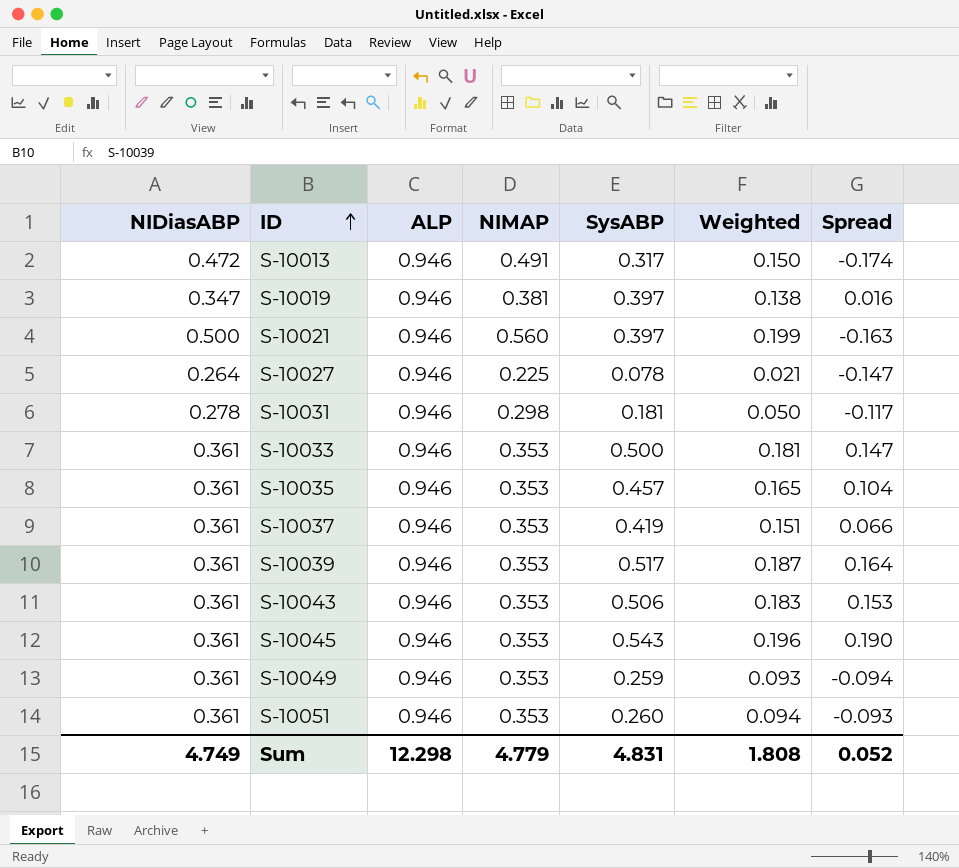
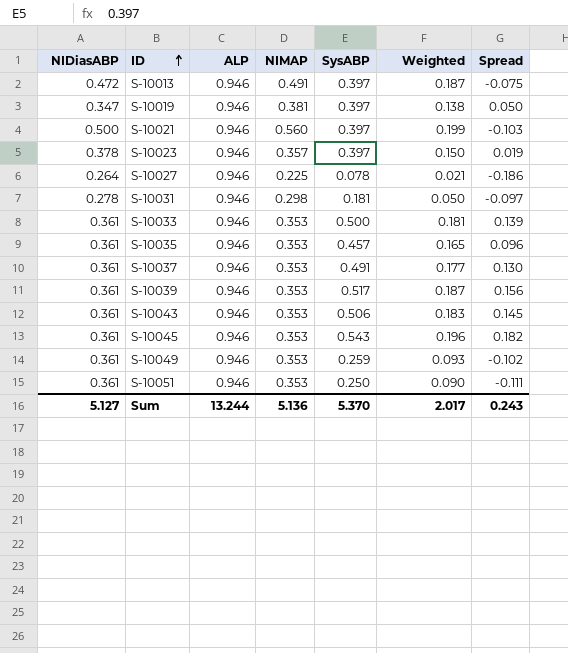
column Spread | formula: [SysABP] - [NIMAP] -> [SysABP] - [NIDiasABP]
S-10013 | SysABP: 0.317 -> 0.397
S-10013 | Weighted: 0.150 -> 0.187
row S-10023: none -> 0.378 | 0.946 | 0.357 | 0.397 | 0.150 | 0.019
S-10037 | SysABP: 0.419 -> 0.491
S-10037 | Weighted: 0.151 -> 0.177
S-10051 | SysABP: 0.260 -> 0.250
S-10051 | Weighted: 0.094 -> 0.090
Sum | NIDiasABP: 4.749 -> 5.127
Sum | ALP: 12.298 -> 13.244
Sum | NIMAP: 4.779 -> 5.136
Sum | SysABP: 4.831 -> 5.370
Sum | Weighted: 1.808 -> 2.017
Sum | Spread: 0.052 -> 0.243

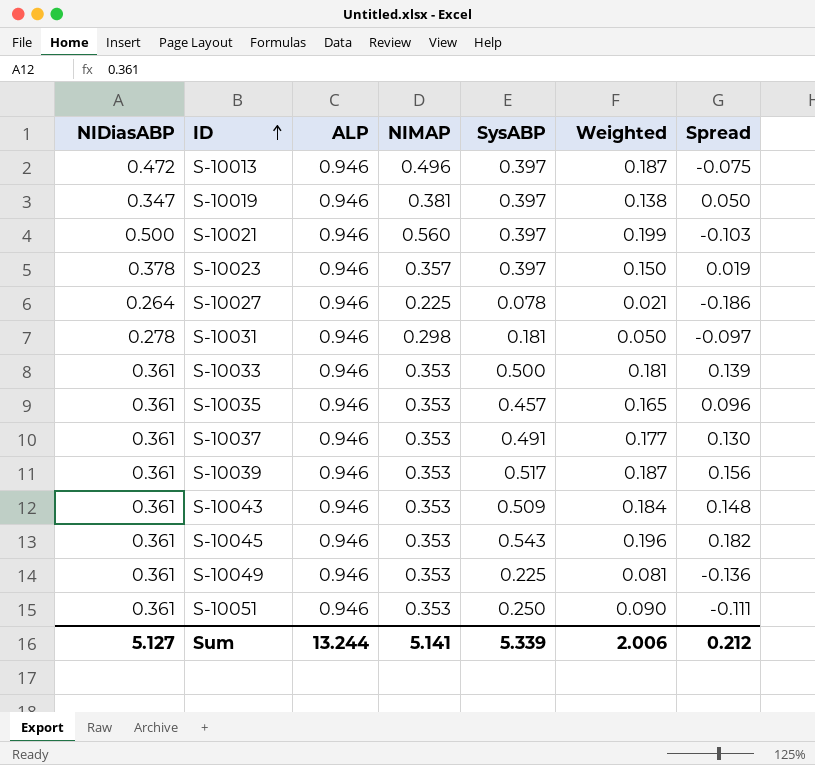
S-10013 | NIMAP: 0.491 -> 0.496
S-10043 | SysABP: 0.506 -> 0.509
S-10043 | Weighted: 0.183 -> 0.184
S-10043 | Spread: 0.145 -> 0.148
S-10049 | SysABP: 0.259 -> 0.225
S-10049 | Weighted: 0.093 -> 0.081
S-10049 | Spread: -0.102 -> -0.136
Sum | NIMAP: 5.136 -> 5.141
Sum | SysABP: 5.370 -> 5.339
Sum | Weighted: 2.017 -> 2.006
Sum | Spread: 0.243 -> 0.212

